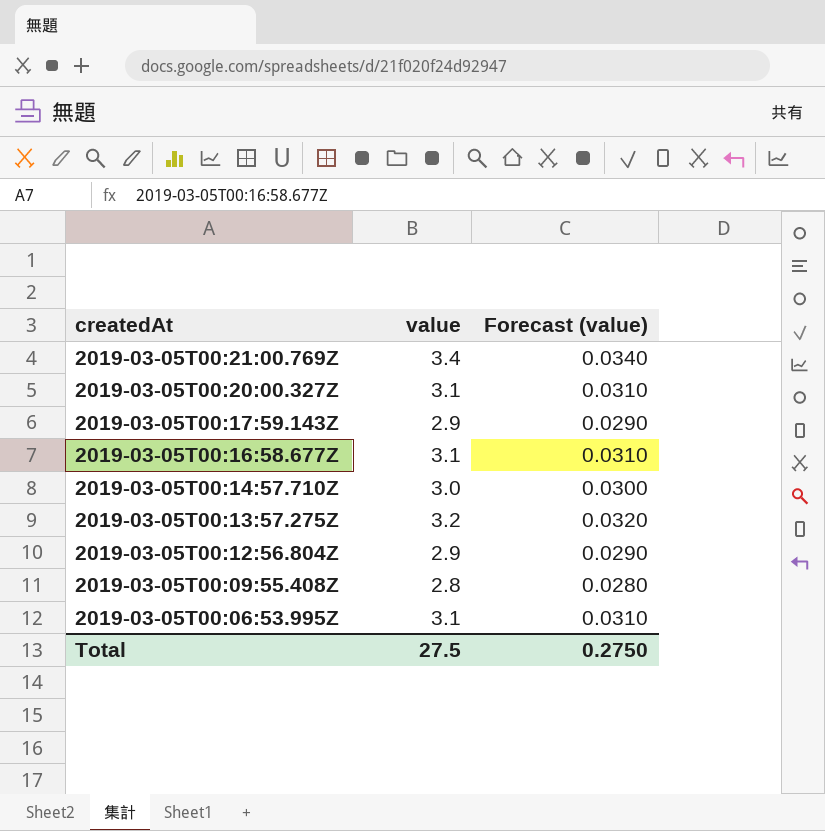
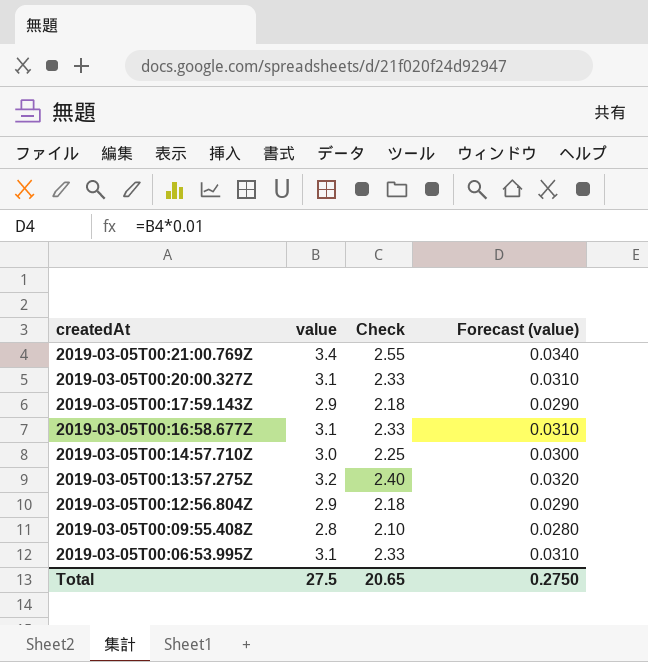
column Check | formula: none -> [value] * 0.75

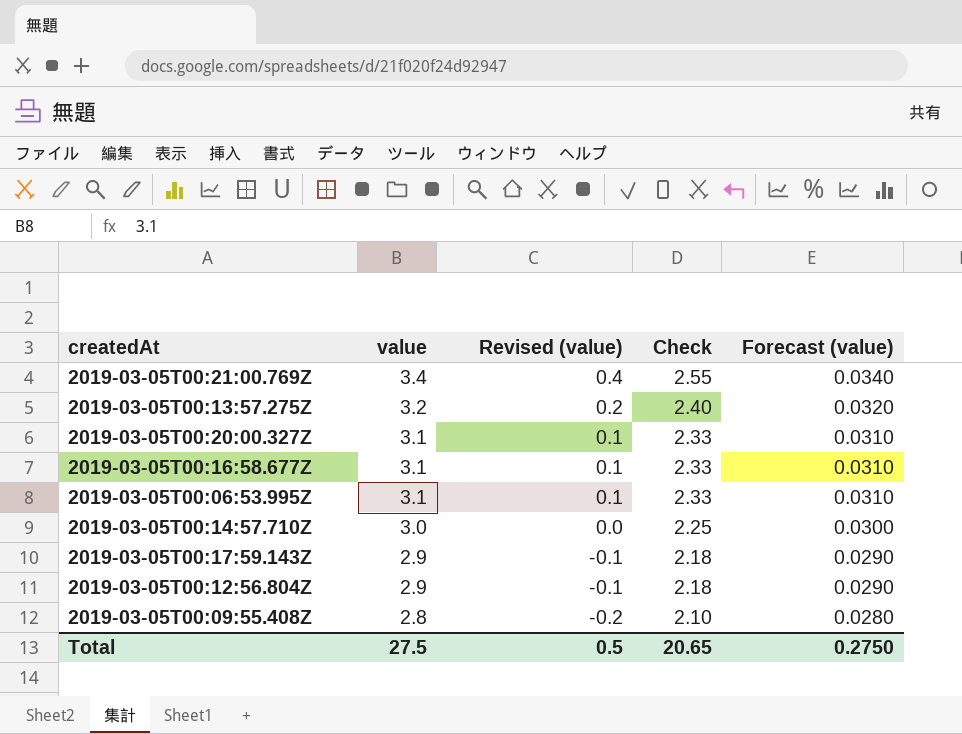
row order: createdAt descending -> value descending
column Revised (value) | formula: none -> [value] - 3

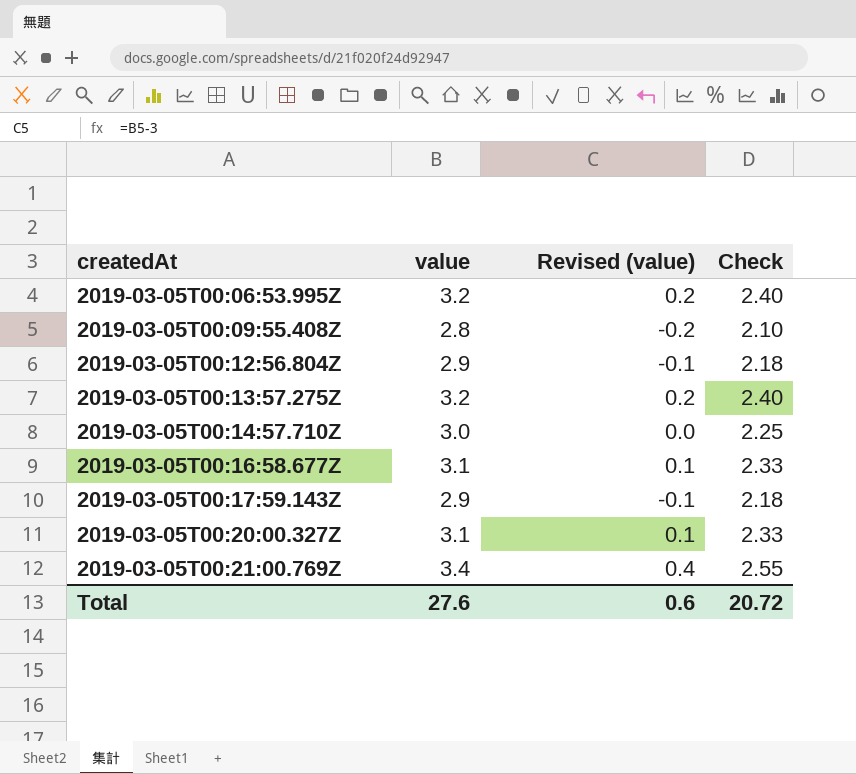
row order: value descending -> createdAt ascending
column Forecast (value) | formula: [value] * 0.01 -> none
2019-03-05T00:06:53.995Z | value: 3.1 -> 3.2
2019-03-05T00:06:53.995Z | Revised (value): 0.1 -> 0.2
2019-03-05T00:06:53.995Z | Check: 2.33 -> 2.40
Total | value: 27.5 -> 27.6
Total | Revised (value): 0.5 -> 0.6
Total | Check: 20.65 -> 20.72

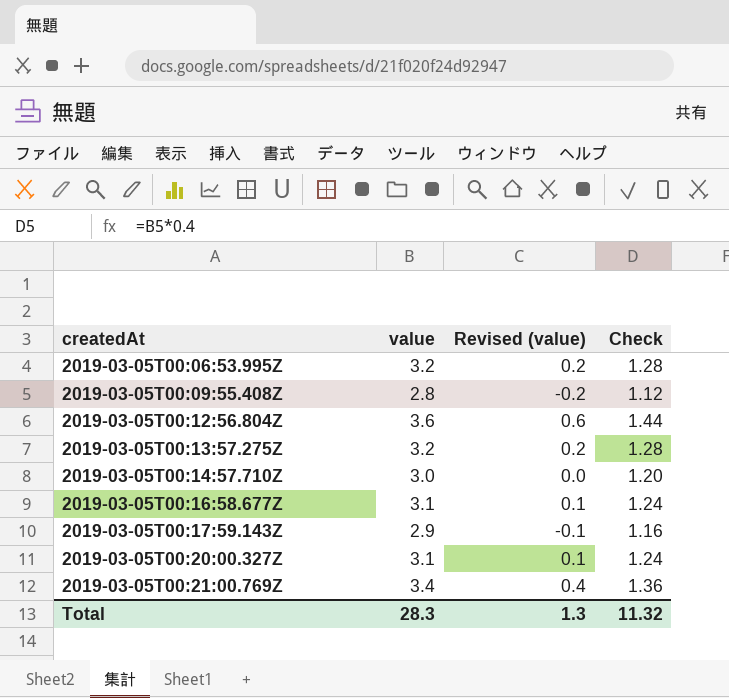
column Check | formula: [value] * 0.75 -> [value] * 0.4
2019-03-05T00:12:56.804Z | value: 2.9 -> 3.6
2019-03-05T00:12:56.804Z | Revised (value): -0.1 -> 0.6
Total | value: 27.6 -> 28.3
Total | Revised (value): 0.6 -> 1.3
Total | Check: 20.72 -> 11.32

